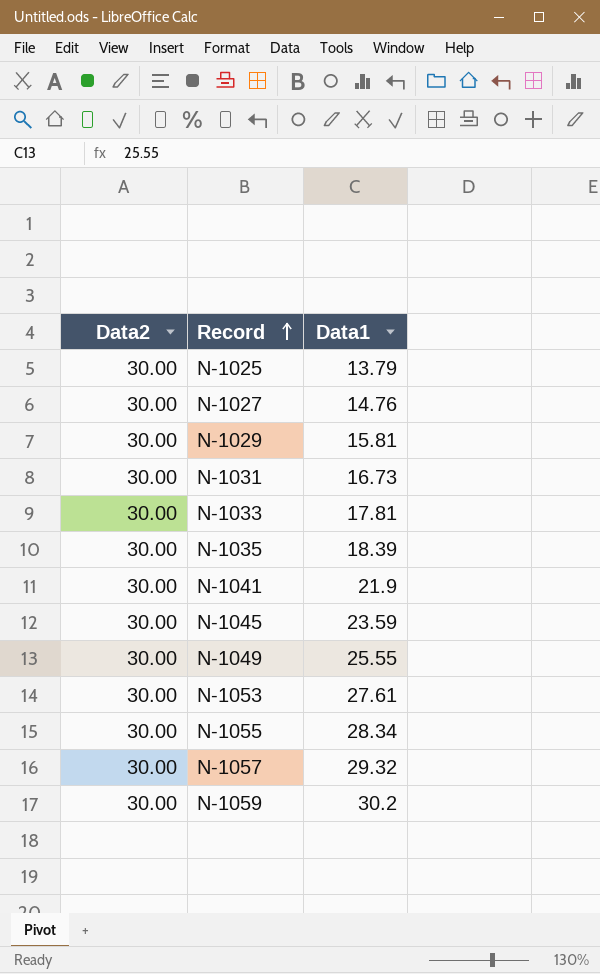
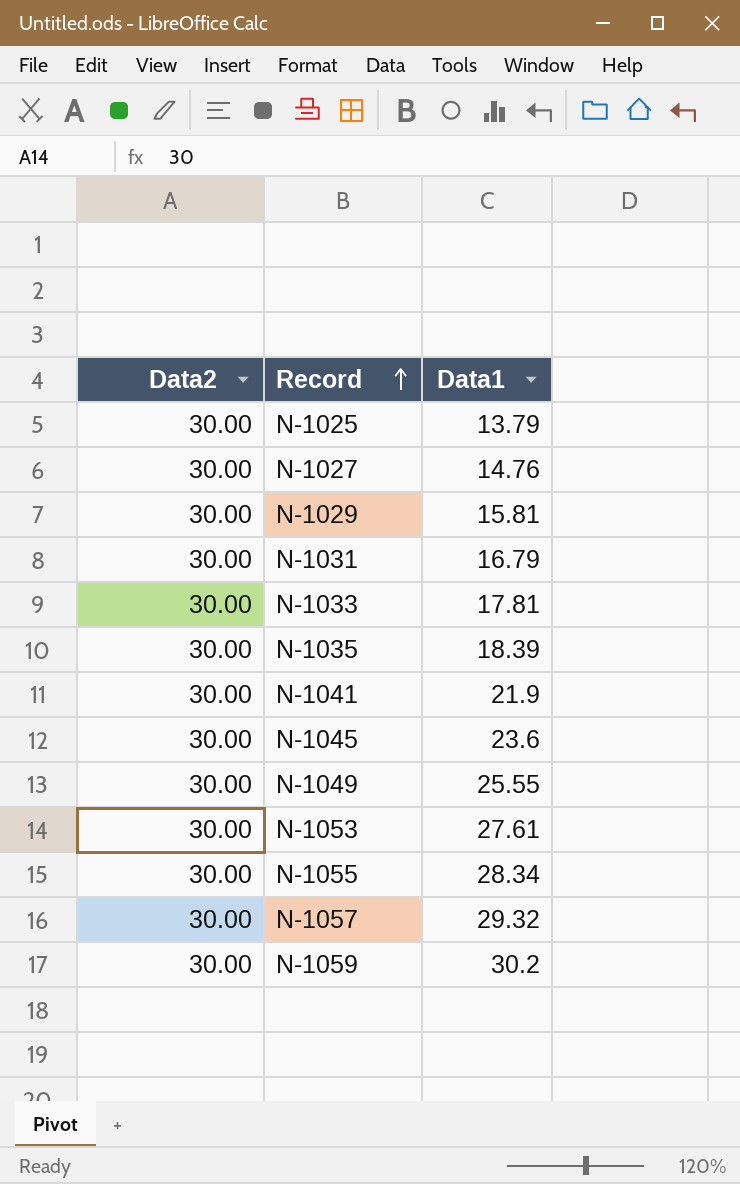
N-1031 | Data1: 16.73 -> 16.79
N-1045 | Data1: 23.59 -> 23.6

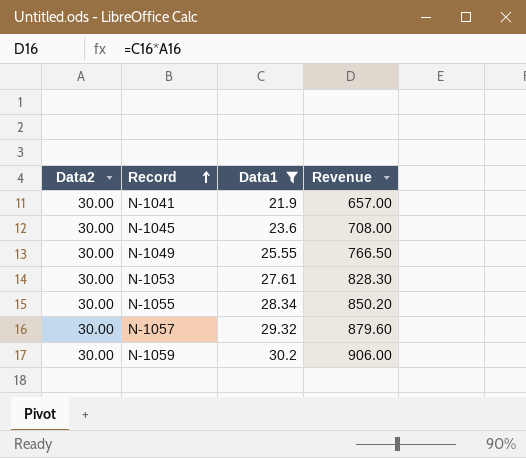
filter: none -> Data1 >= 21.9
column Revenue | formula: none -> [Data2] * [Data1]

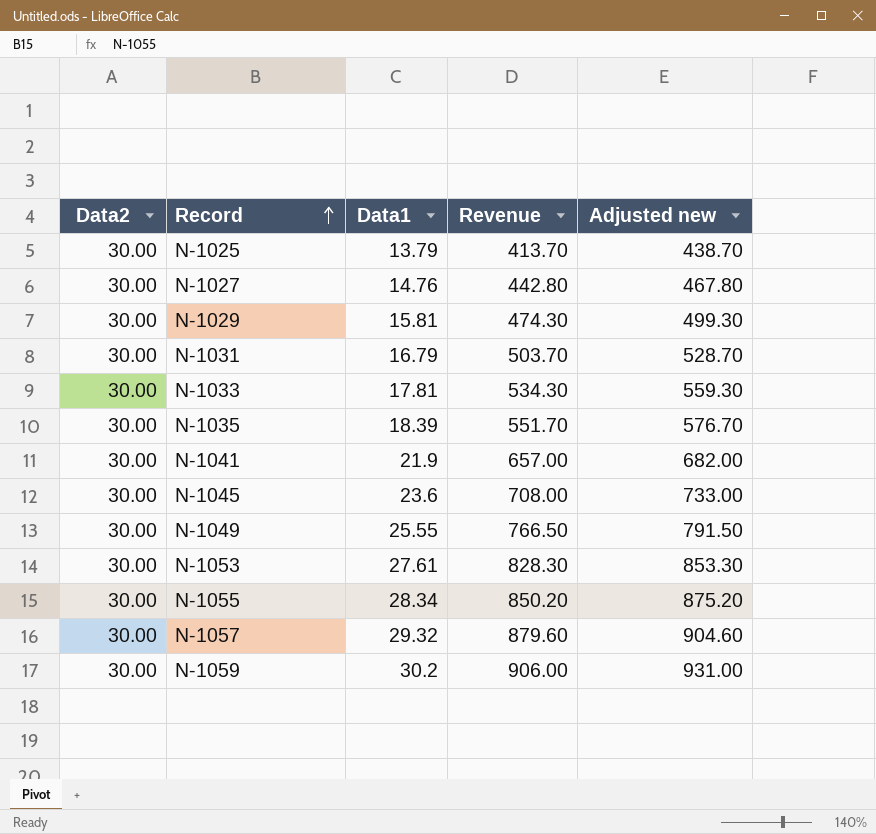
filter: Data1 >= 21.9 -> none
column Adjusted new | formula: none -> [Revenue] + 25

